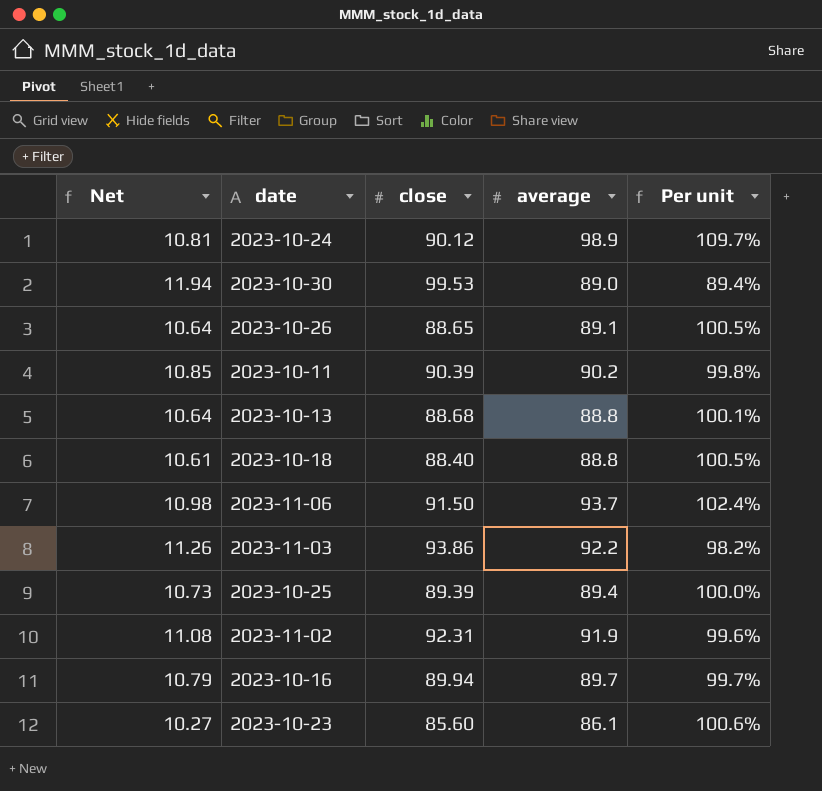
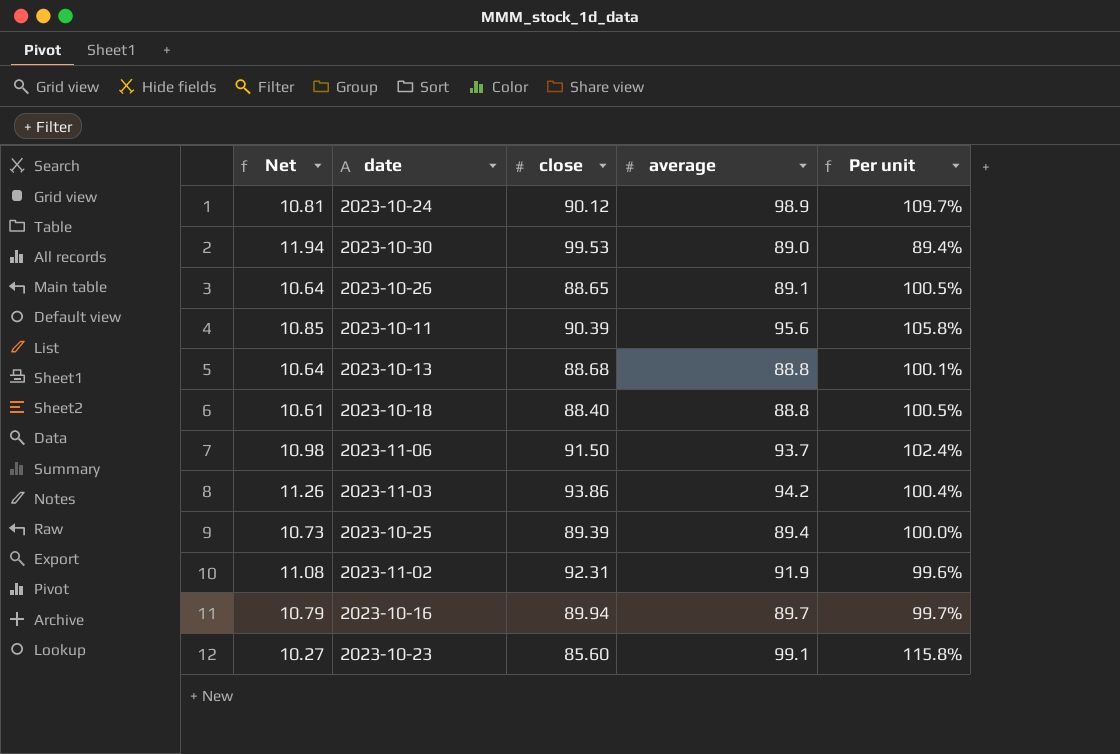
2023-10-11 | average: 90.2 -> 95.6
2023-10-11 | Per unit: 99.8% -> 105.8%
2023-11-03 | average: 92.2 -> 94.2
2023-11-03 | Per unit: 98.2% -> 100.4%
2023-10-23 | average: 86.1 -> 99.1
2023-10-23 | Per unit: 100.6% -> 115.8%

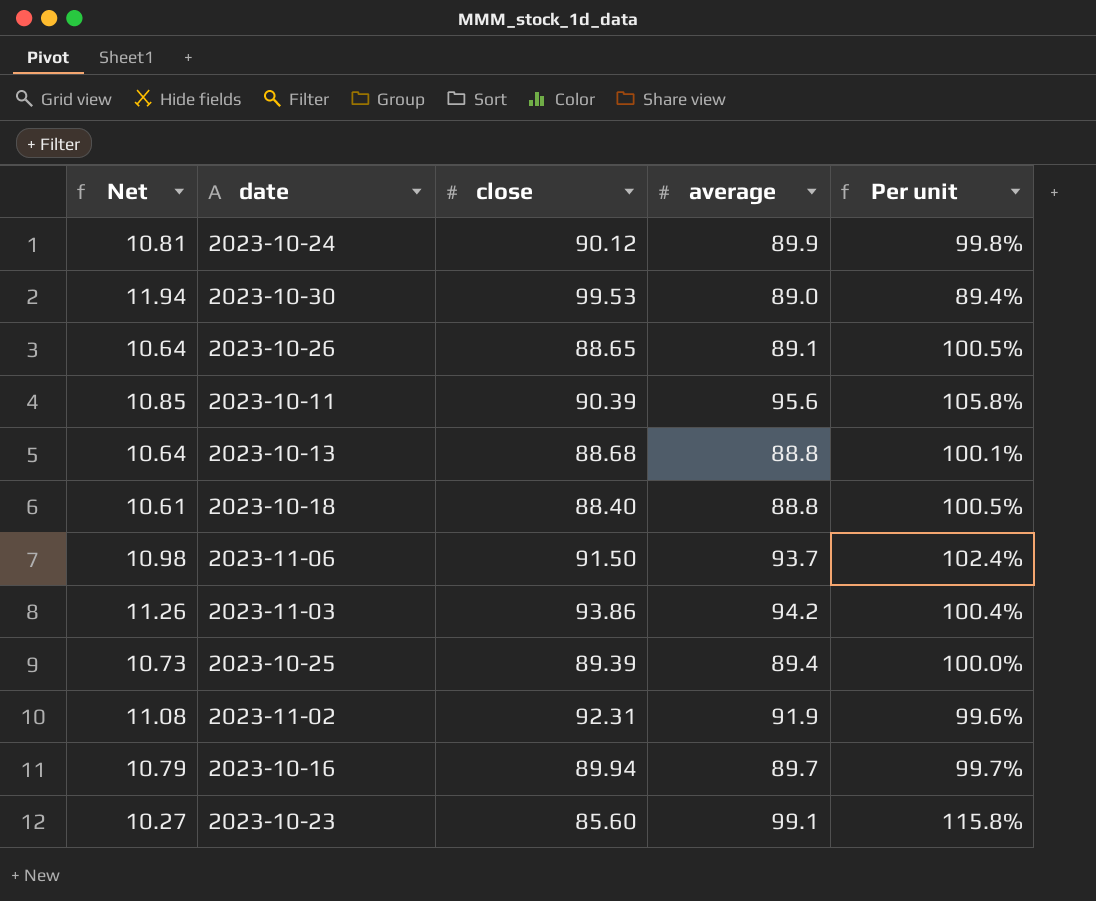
2023-10-24 | average: 98.9 -> 89.9
2023-10-24 | Per unit: 109.7% -> 99.8%

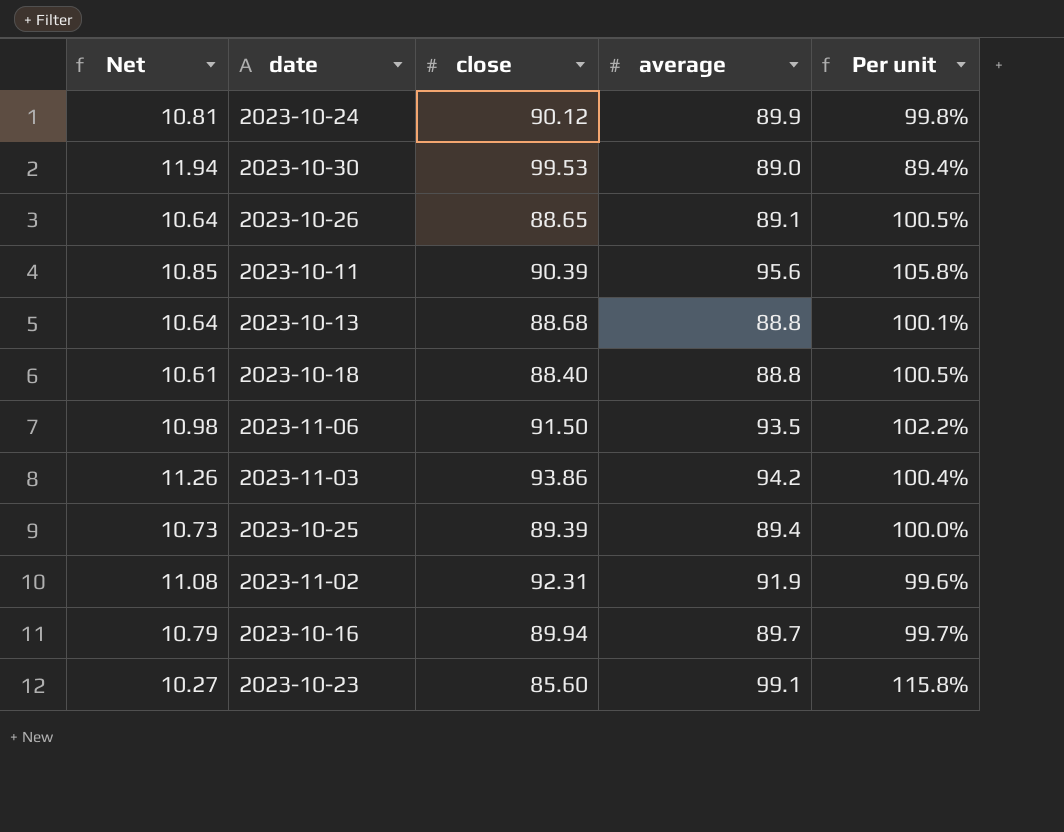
2023-11-06 | average: 93.7 -> 93.5
2023-11-06 | Per unit: 102.4% -> 102.2%

